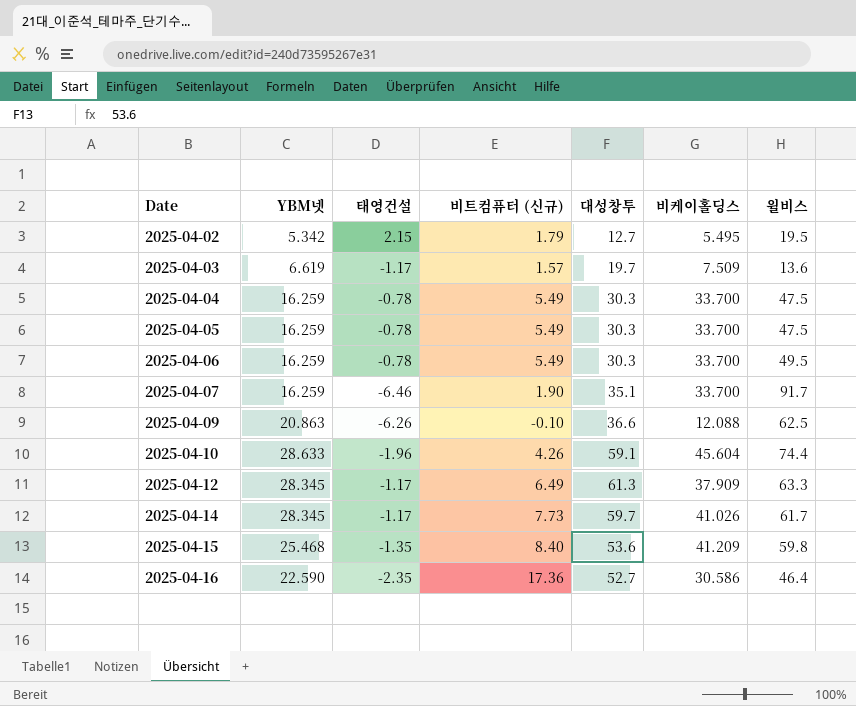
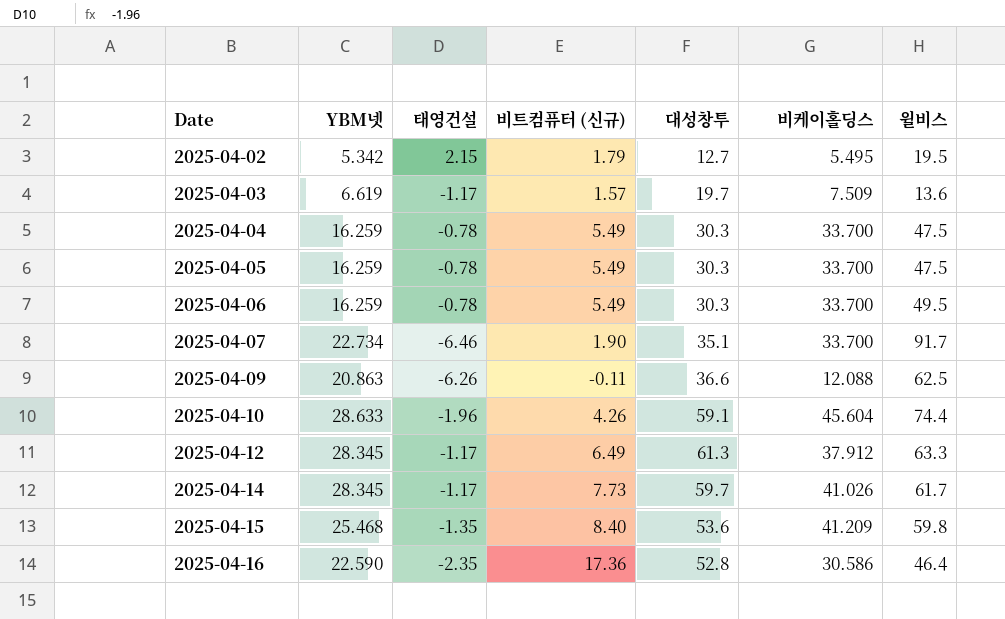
2025-04-07 | YBM넷: 16.259 -> 22.734
2025-04-09 | 비트컴퓨터 (신규): -0.10 -> -0.11
2025-04-12 | 비케이홀딩스: 37.909 -> 37.912
2025-04-16 | 대성창투: 52.7 -> 52.8

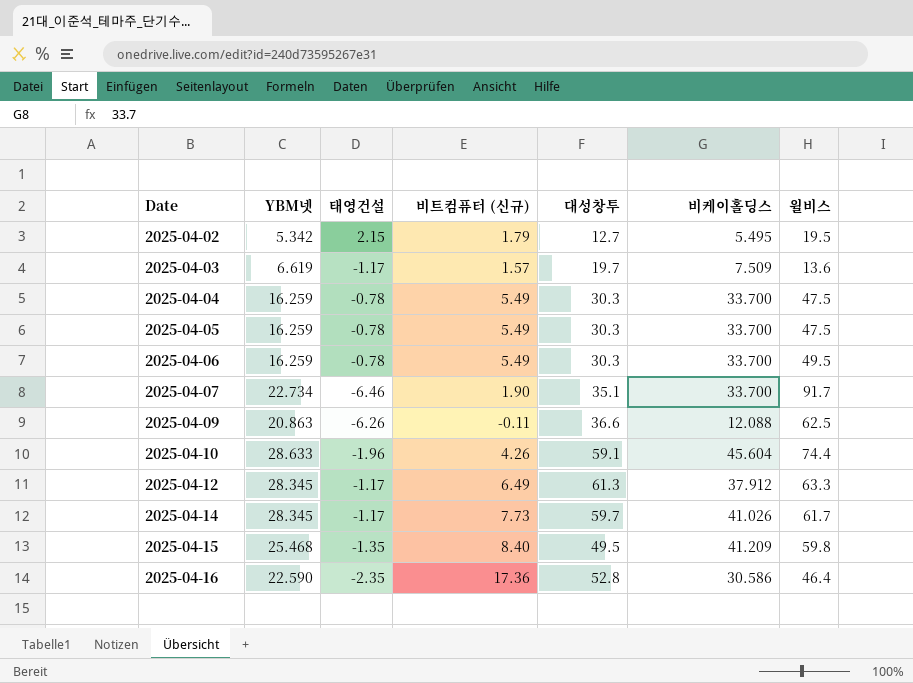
2025-04-15 | 대성창투: 53.6 -> 49.5

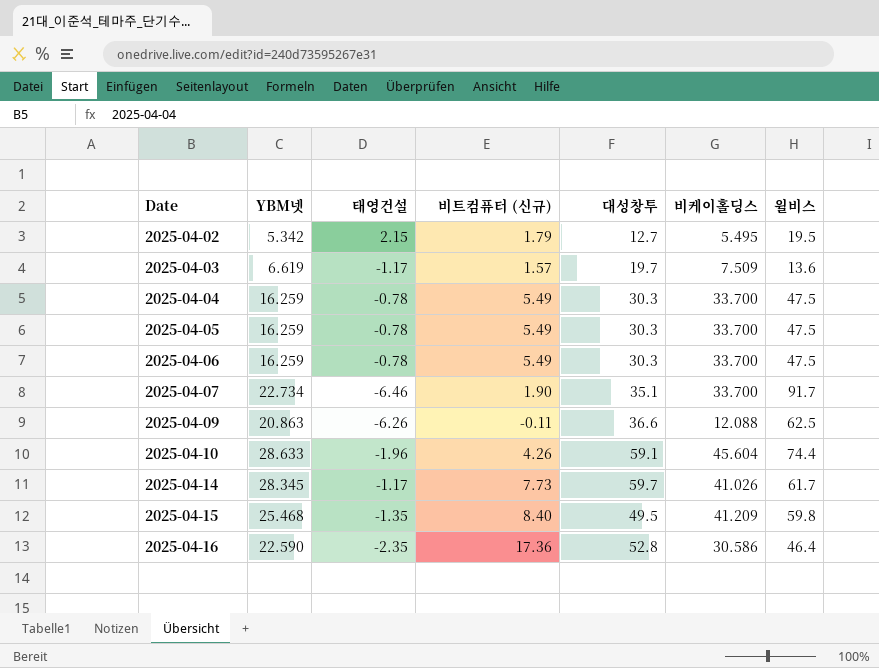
row 2025-04-12: 28.345 | -1.17 | 6.49 | 61.3 | 37.912 | 63.3 -> none
2025-04-06 | 윌비스: 49.5 -> 47.5

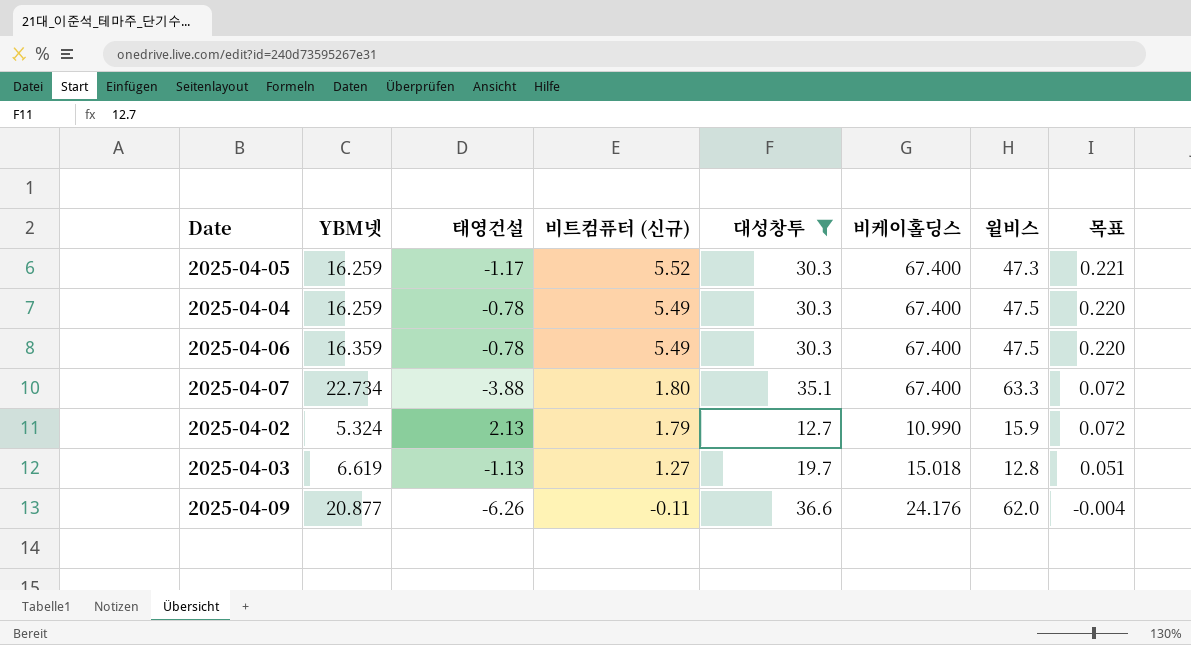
filter: none -> 대성창투 <= 36.6
row order: Date ascending -> 비트컴퓨터 (신규) descending
column 목표 | formula: none -> [비트컴퓨터 (신규)] * 0.04
2025-04-05 | 태영건설: -0.78 -> -1.17
2025-04-05 | 비트컴퓨터 (신규): 5.49 -> 5.52
2025-04-05 | 비케이홀딩스: 33.700 -> 67.400
2025-04-05 | 윌비스: 47.5 -> 47.3
2025-04-04 | 비케이홀딩스: 33.700 -> 67.400
2025-04-06 | YBM넷: 16.259 -> 16.359
2025-04-06 | 비케이홀딩스: 33.700 -> 67.400
2025-04-07 | 태영건설: -6.46 -> -3.88
2025-04-07 | 비트컴퓨터 (신규): 1.90 -> 1.80
2025-04-07 | 비케이홀딩스: 33.700 -> 67.400
2025-04-07 | 윌비스: 91.7 -> 63.3
2025-04-02 | YBM넷: 5.342 -> 5.324
2025-04-02 | 태영건설: 2.15 -> 2.13
2025-04-02 | 비케이홀딩스: 5.495 -> 10.990
2025-04-02 | 윌비스: 19.5 -> 15.9
2025-04-03 | 태영건설: -1.17 -> -1.13
2025-04-03 | 비트컴퓨터 (신규): 1.57 -> 1.27
2025-04-03 | 비케이홀딩스: 7.509 -> 15.018
2025-04-03 | 윌비스: 13.6 -> 12.8
2025-04-09 | YBM넷: 20.863 -> 20.877
2025-04-09 | 비케이홀딩스: 12.088 -> 24.176
2025-04-09 | 윌비스: 62.5 -> 62.0

